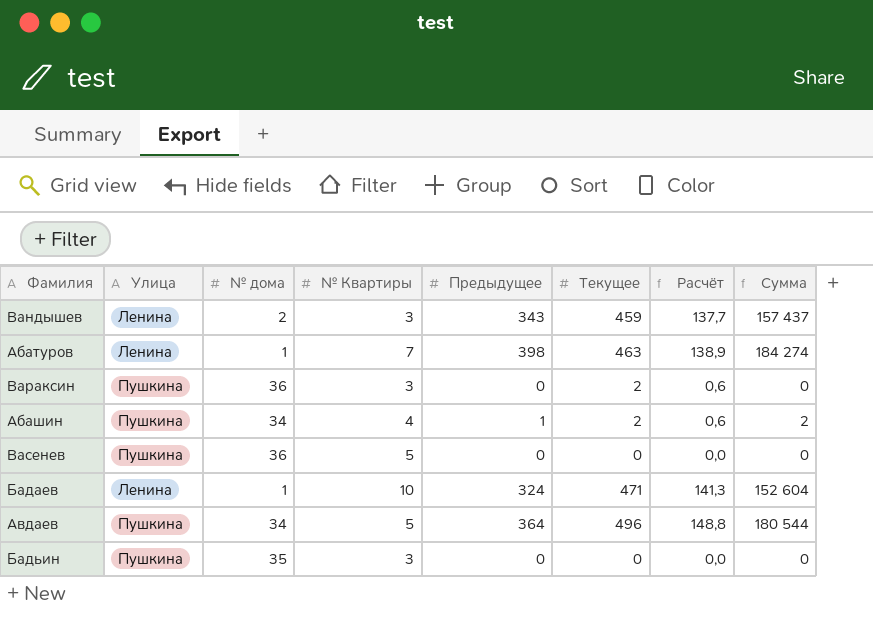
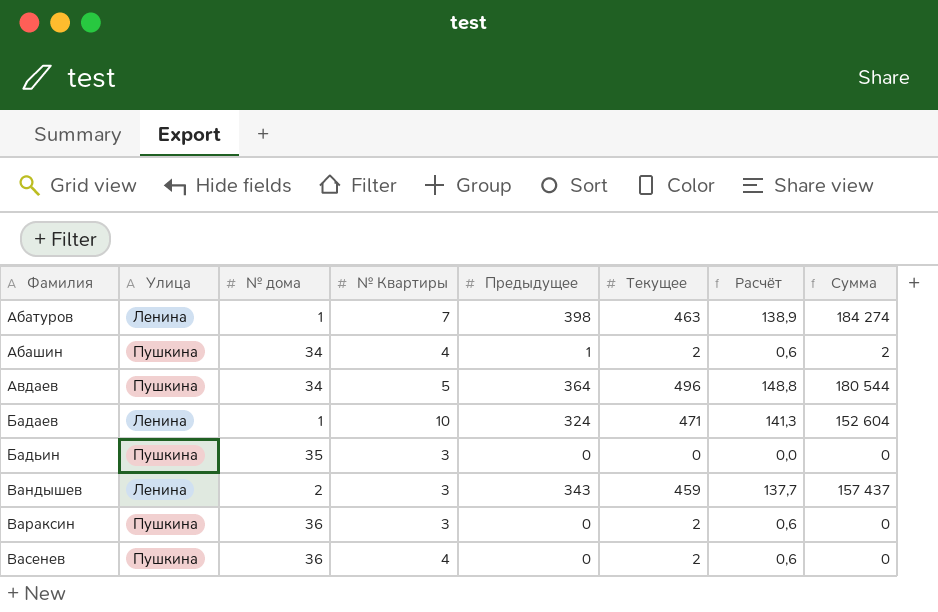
row order: none -> Фамилия ascending
Васенев | № Квартиры: 5 -> 4
Васенев | Текущее: 0 -> 2
Васенев | Расчёт: 0,0 -> 0,6

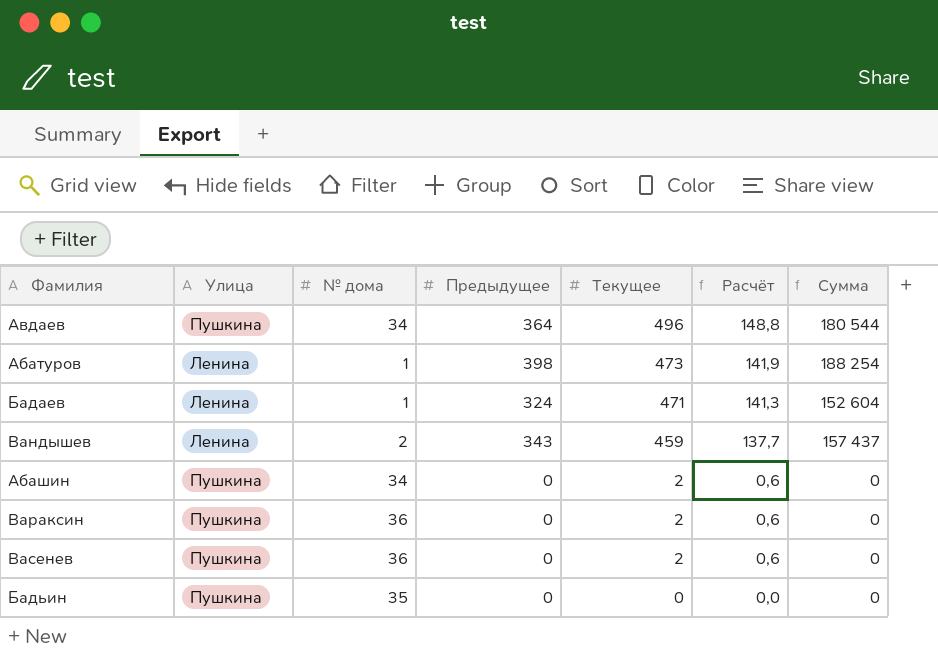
row order: Фамилия ascending -> Текущее descending
column № Квартиры | position: 4 -> none
Абатуров | Текущее: 463 -> 473
Абатуров | Расчёт: 138,9 -> 141,9
Абатуров | Сумма: 184 274 -> 188 254
Абашин | Предыдущее: 1 -> 0
Абашин | Сумма: 2 -> 0

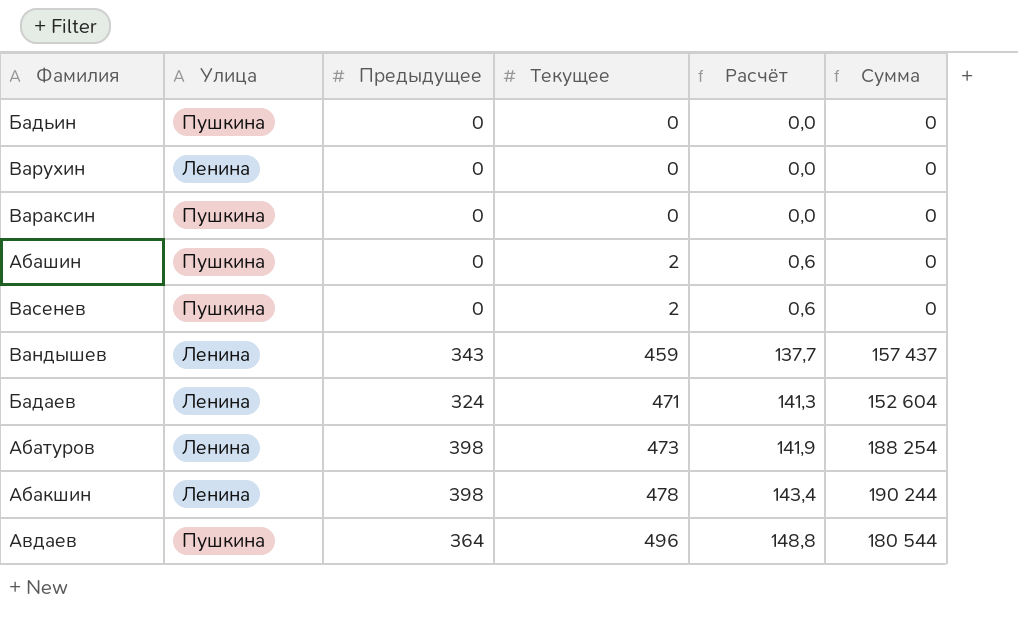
row order: Текущее descending -> Текущее ascending
column № дома | position: 3 -> none
row Варухин: none -> Ленина | 0 | 0 | 0,0 | 0
Вараксин | Текущее: 2 -> 0
Вараксин | Расчёт: 0,6 -> 0,0
row Абакшин: none -> Ленина | 398 | 478 | 143,4 | 190 244

